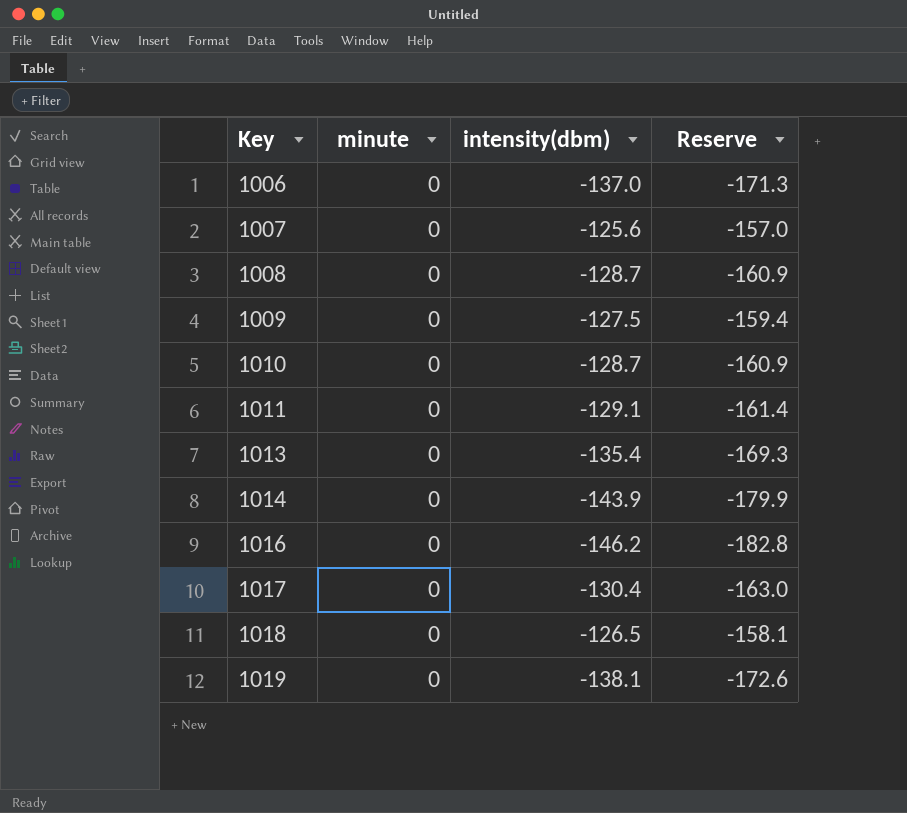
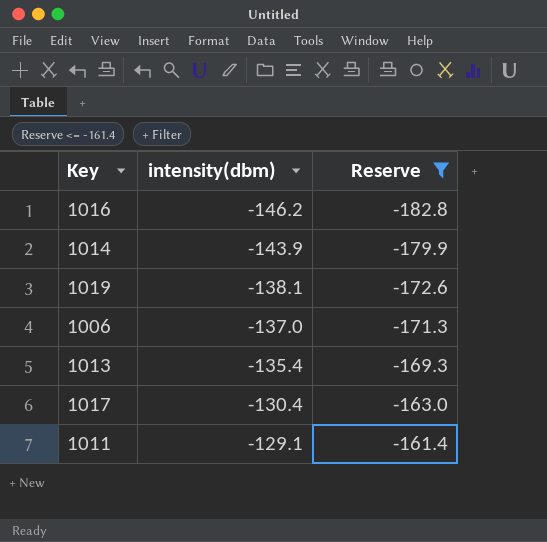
filter: none -> Reserve <= -161.4
row order: Key ascending -> intensity(dbm) ascending
column minute | position: 2 -> none

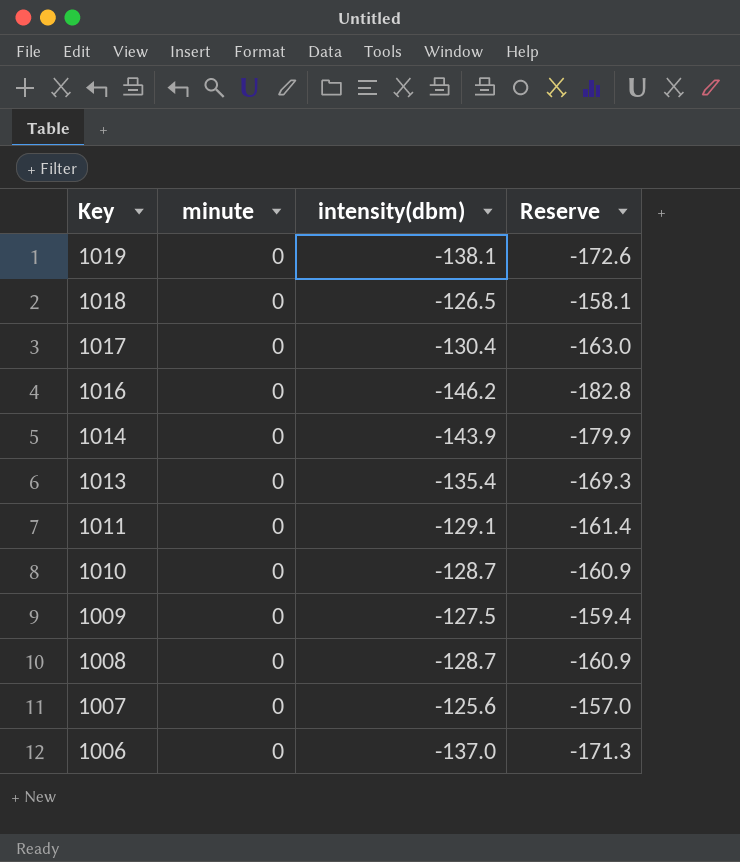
filter: Reserve <= -161.4 -> none
row order: intensity(dbm) ascending -> Key descending
column minute | position: none -> 2

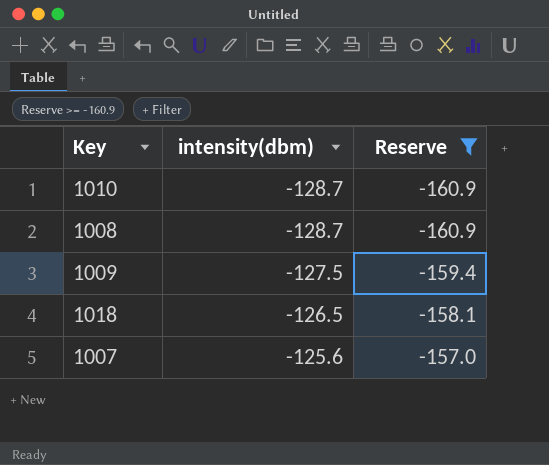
filter: none -> Reserve >= -160.9
row order: Key descending -> intensity(dbm) ascending
column minute | position: 2 -> none

